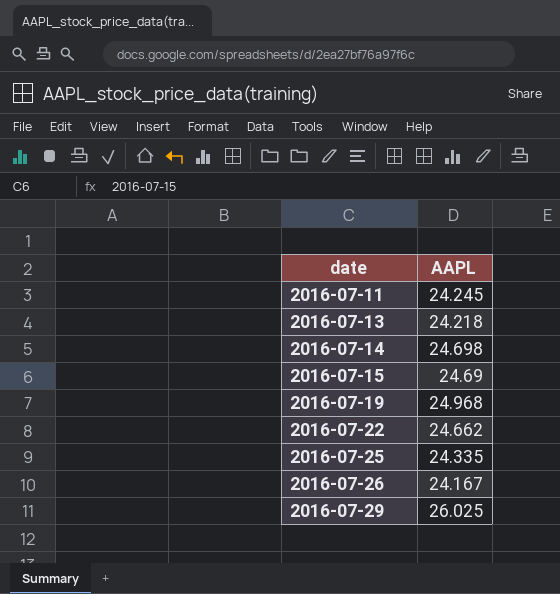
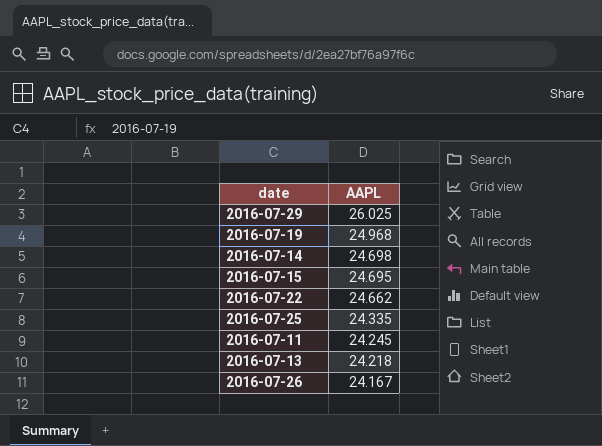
row order: date ascending -> AAPL descending
2016-07-15 | AAPL: 24.69 -> 24.695

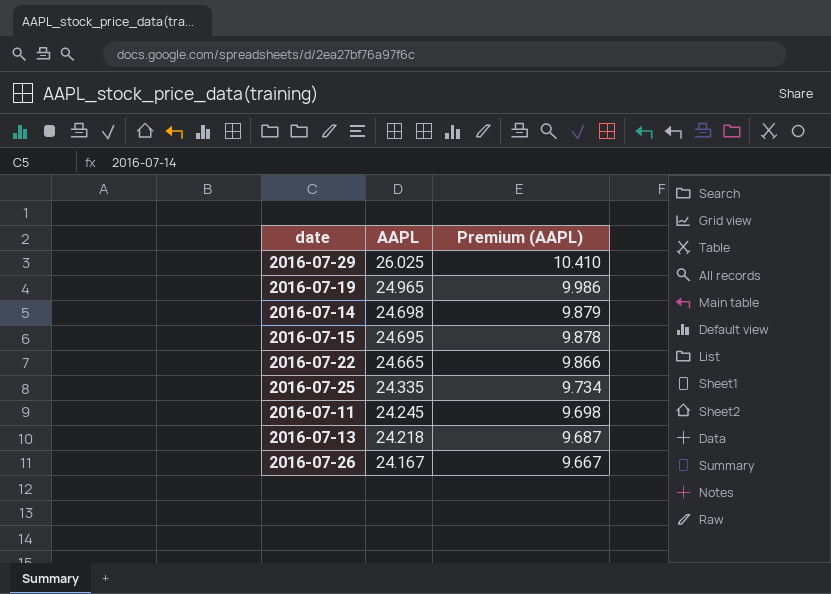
column Premium (AAPL) | formula: none -> [AAPL] * 0.4
2016-07-19 | AAPL: 24.968 -> 24.965
2016-07-22 | AAPL: 24.662 -> 24.665

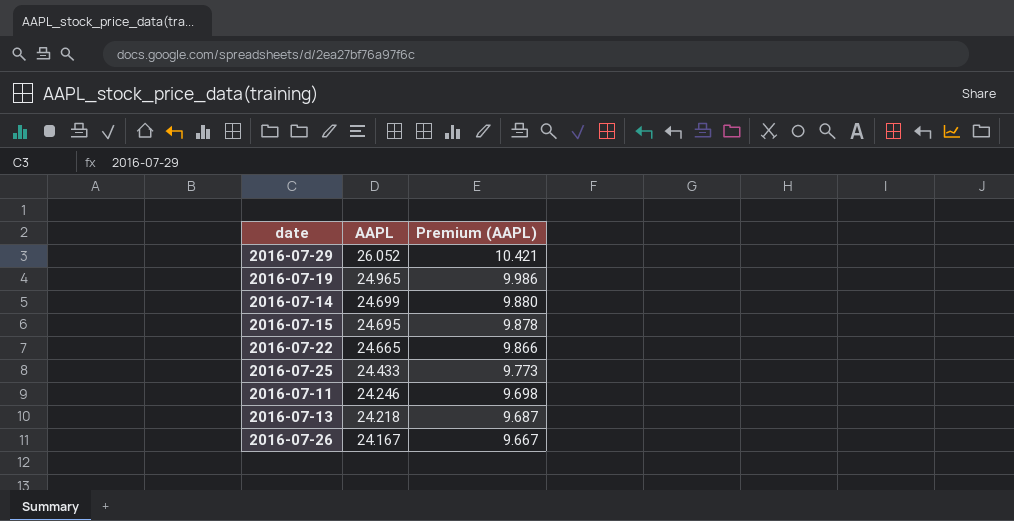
2016-07-29 | AAPL: 26.025 -> 26.052
2016-07-29 | Premium (AAPL): 10.410 -> 10.421
2016-07-14 | AAPL: 24.698 -> 24.699
2016-07-14 | Premium (AAPL): 9.879 -> 9.880
2016-07-25 | AAPL: 24.335 -> 24.433
2016-07-25 | Premium (AAPL): 9.734 -> 9.773
2016-07-11 | AAPL: 24.245 -> 24.246

